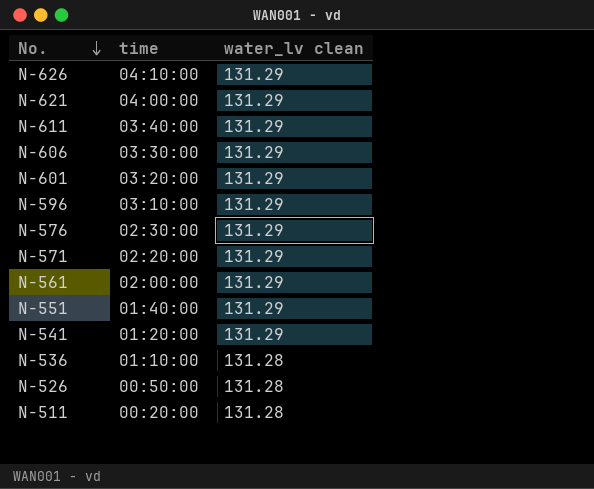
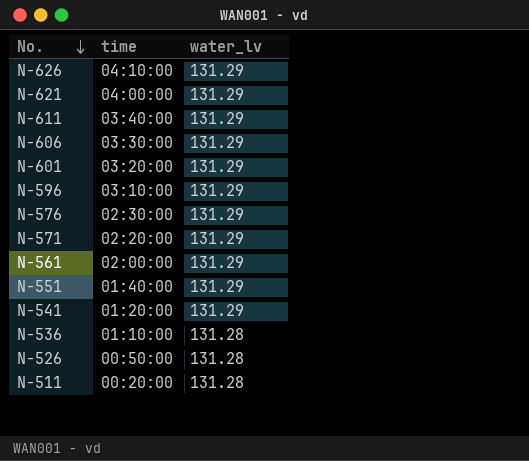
column name: water_lv clean -> water_lv

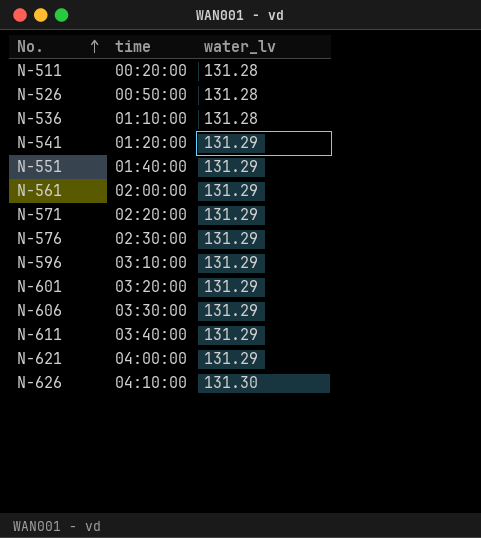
row order: No. descending -> No. ascending
N-626 | water_lv: 131.29 -> 131.30

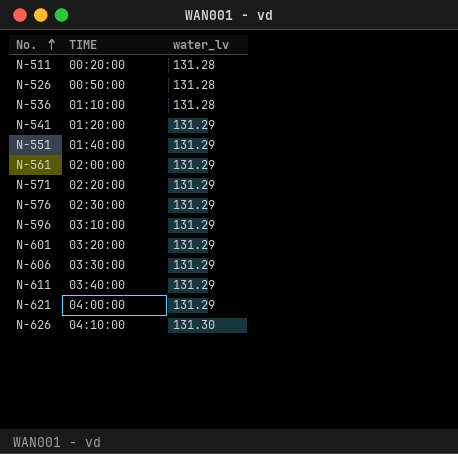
column name: time -> TIME

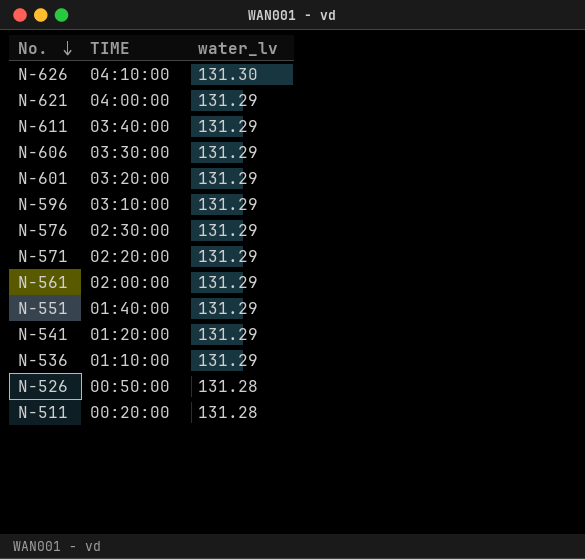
row order: No. ascending -> No. descending
N-536 | water_lv: 131.28 -> 131.29

